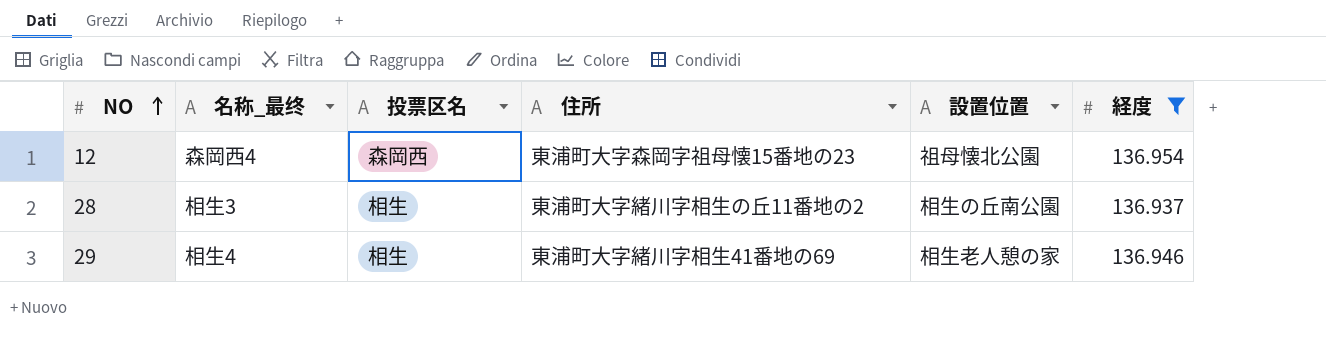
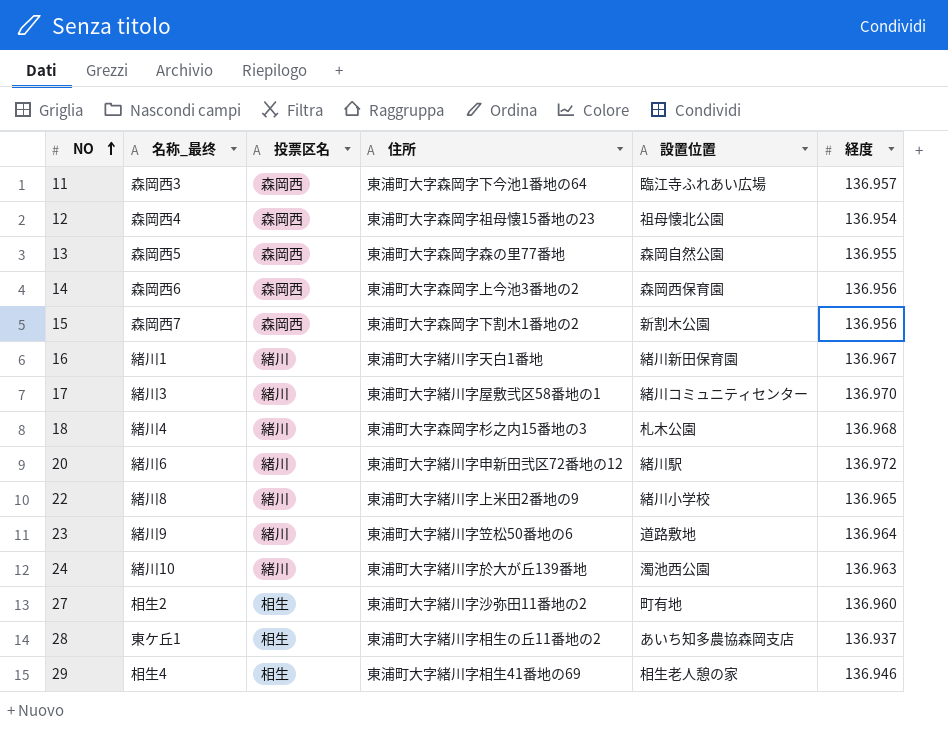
filter: 経度 <= 136.954 -> none
28 | 名称_最终: 相生3 -> 東ケ丘1
28 | 設置位置: 相生の丘南公園 -> あいち知多農協森岡支店

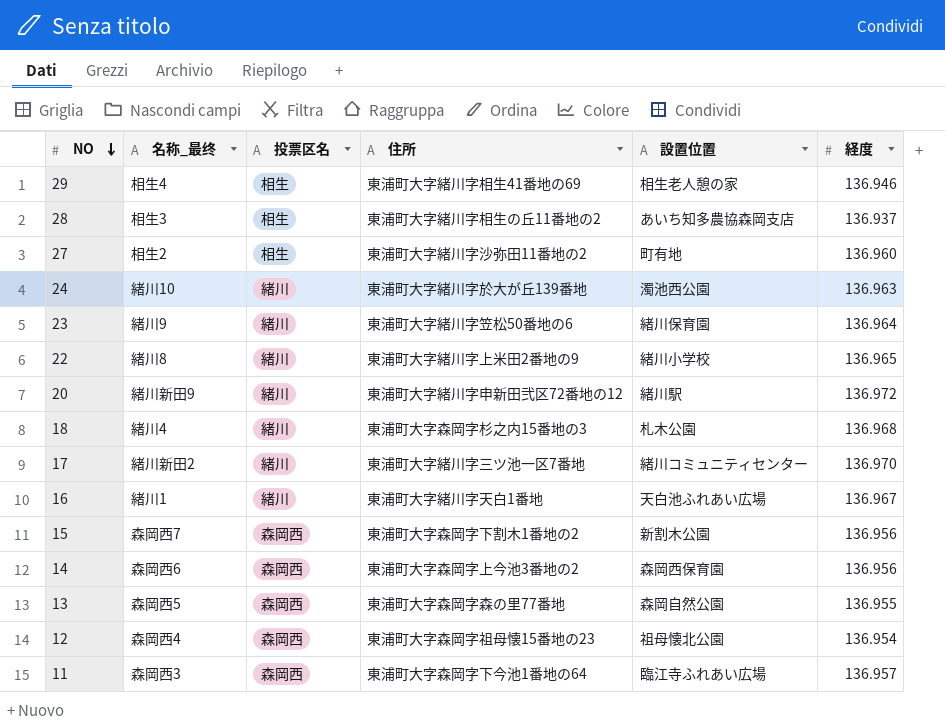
row order: NO ascending -> NO descending
28 | 名称_最终: 東ケ丘1 -> 相生3
23 | 設置位置: 道路敷地 -> 緒川保育園
20 | 名称_最终: 緒川6 -> 緒川新田9
17 | 名称_最终: 緒川3 -> 緒川新田2
17 | 住所: 東浦町大字緒川字屋敷弐区58番地の1 -> 東浦町大字緒川字三ツ池一区7番地
16 | 設置位置: 緒川新田保育園 -> 天白池ふれあい広場

